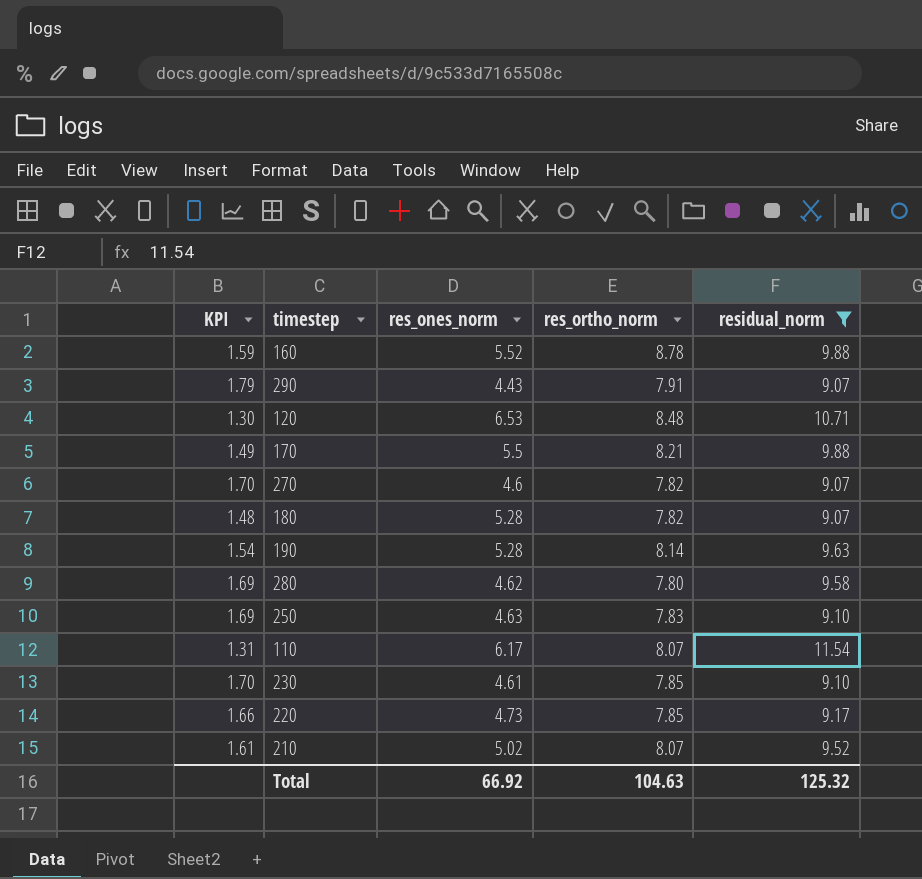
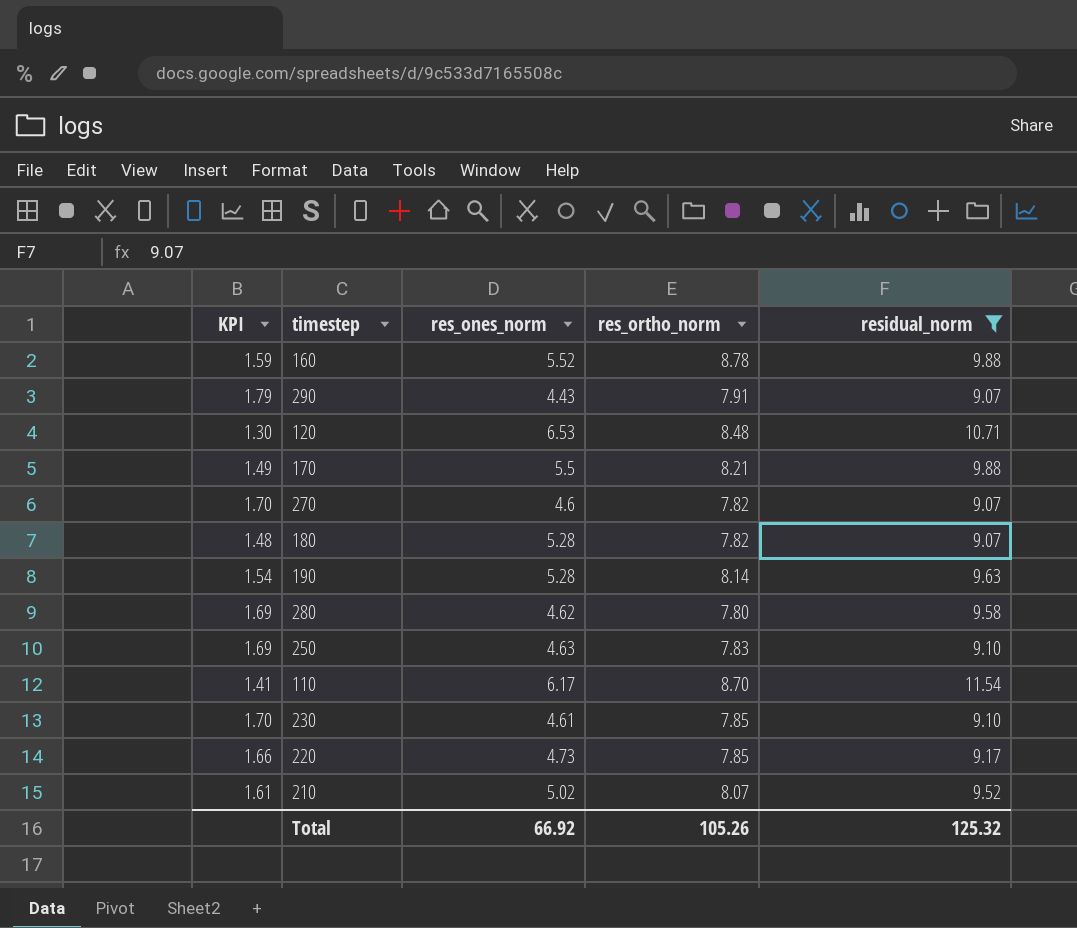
110 | KPI: 1.31 -> 1.41
110 | res_ortho_norm: 8.07 -> 8.70
Total | res_ortho_norm: 104.63 -> 105.26

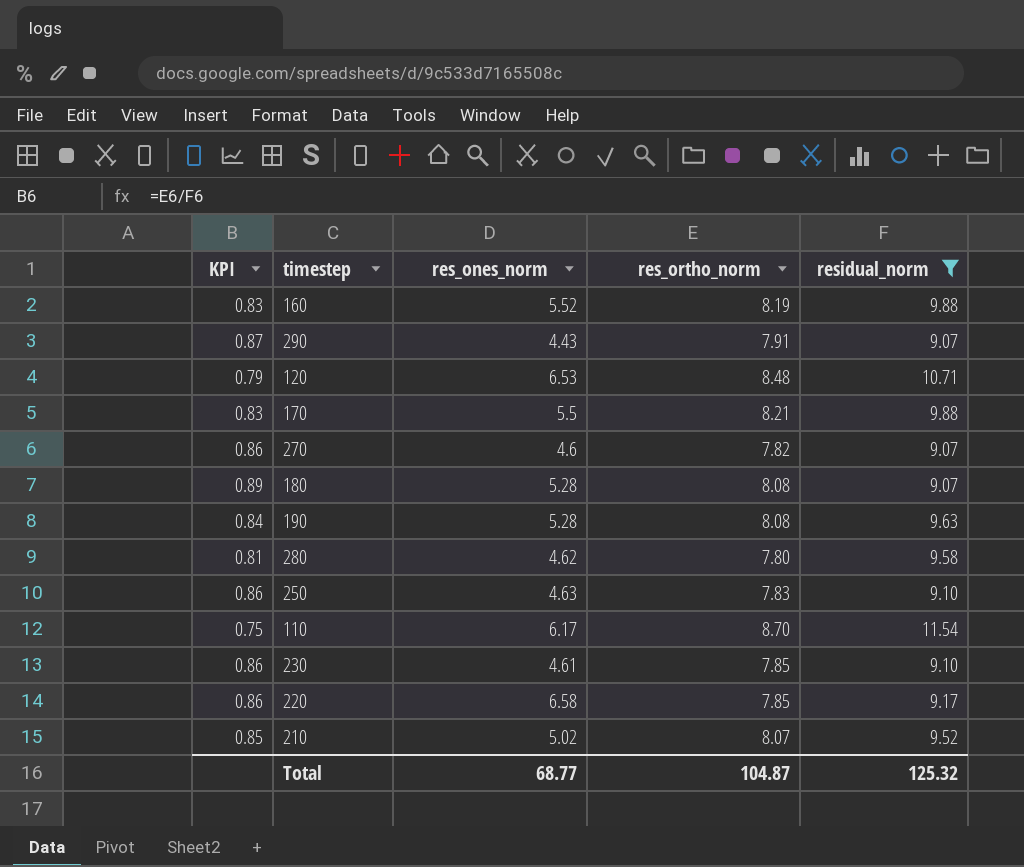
column KPI | formula: [res_ortho_norm] / [res_ones_norm] -> [res_ortho_norm] / [residual_norm]
160 | res_ortho_norm: 8.78 -> 8.19
180 | res_ortho_norm: 7.82 -> 8.08
190 | res_ortho_norm: 8.14 -> 8.08
220 | res_ones_norm: 4.73 -> 6.58
Total | res_ones_norm: 66.92 -> 68.77
Total | res_ortho_norm: 105.26 -> 104.87

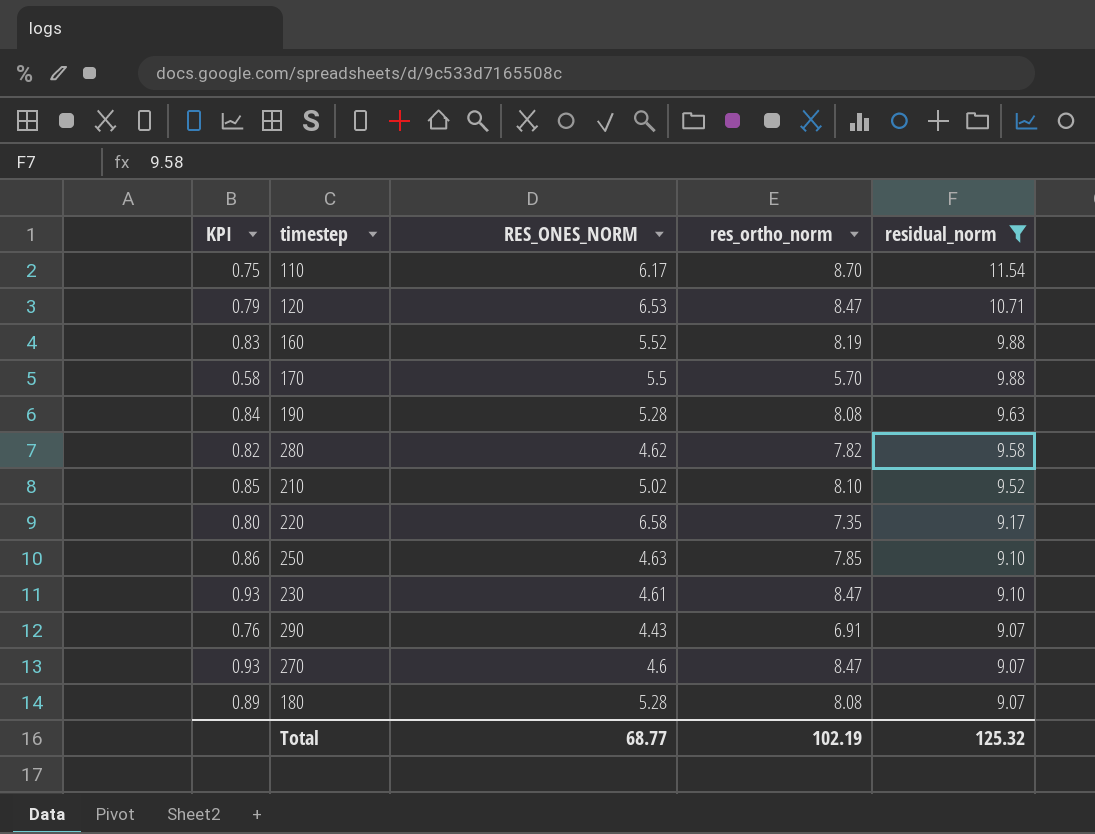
row order: none -> residual_norm descending
column name: res_ones_norm -> RES_ONES_NORM
120 | res_ortho_norm: 8.48 -> 8.47
170 | KPI: 0.83 -> 0.58
170 | res_ortho_norm: 8.21 -> 5.70
280 | KPI: 0.81 -> 0.82
280 | res_ortho_norm: 7.80 -> 7.82
210 | res_ortho_norm: 8.07 -> 8.10
220 | KPI: 0.86 -> 0.80
220 | res_ortho_norm: 7.85 -> 7.35
250 | res_ortho_norm: 7.83 -> 7.85
230 | KPI: 0.86 -> 0.93
230 | res_ortho_norm: 7.85 -> 8.47
290 | KPI: 0.87 -> 0.76
290 | res_ortho_norm: 7.91 -> 6.91
270 | KPI: 0.86 -> 0.93
270 | res_ortho_norm: 7.82 -> 8.47
Total | res_ortho_norm: 104.87 -> 102.19

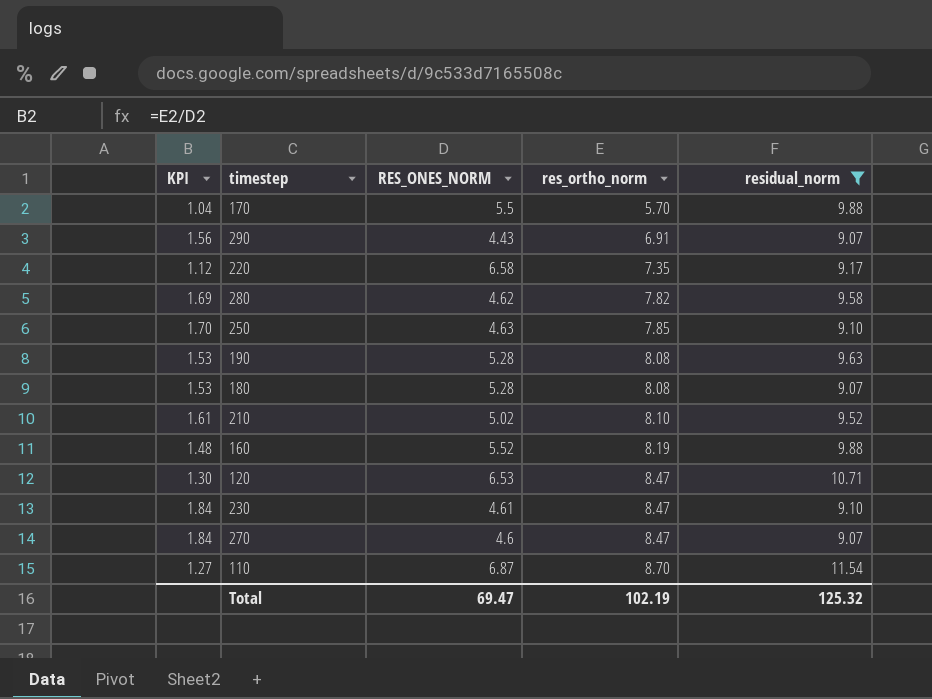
row order: residual_norm descending -> res_ortho_norm ascending
column KPI | formula: [res_ortho_norm] / [residual_norm] -> [res_ortho_norm] / [RES_ONES_NORM]
110 | RES_ONES_NORM: 6.17 -> 6.87
Total | RES_ONES_NORM: 68.77 -> 69.47

